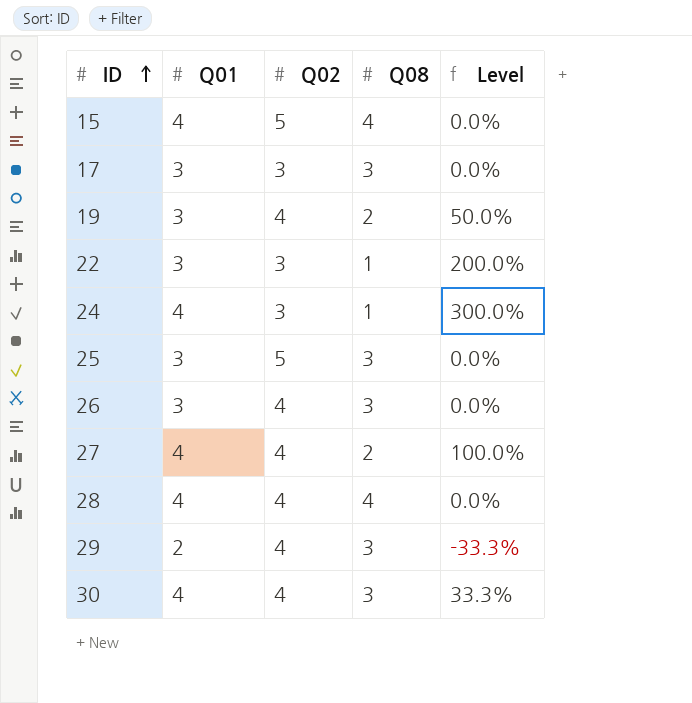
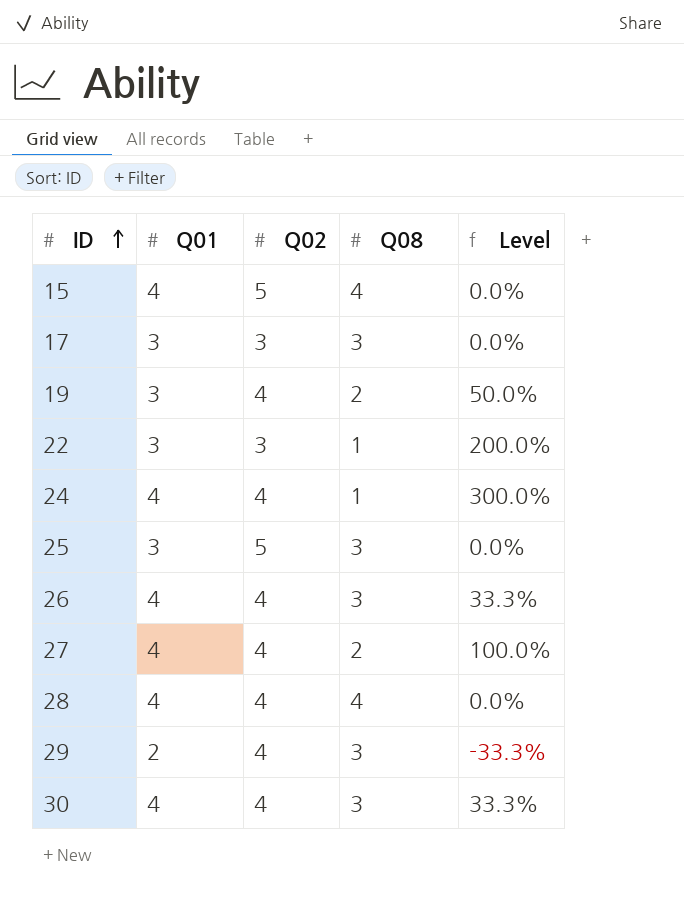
24 | Q02: 3 -> 4
26 | Q01: 3 -> 4
26 | Level: 0.0% -> 33.3%

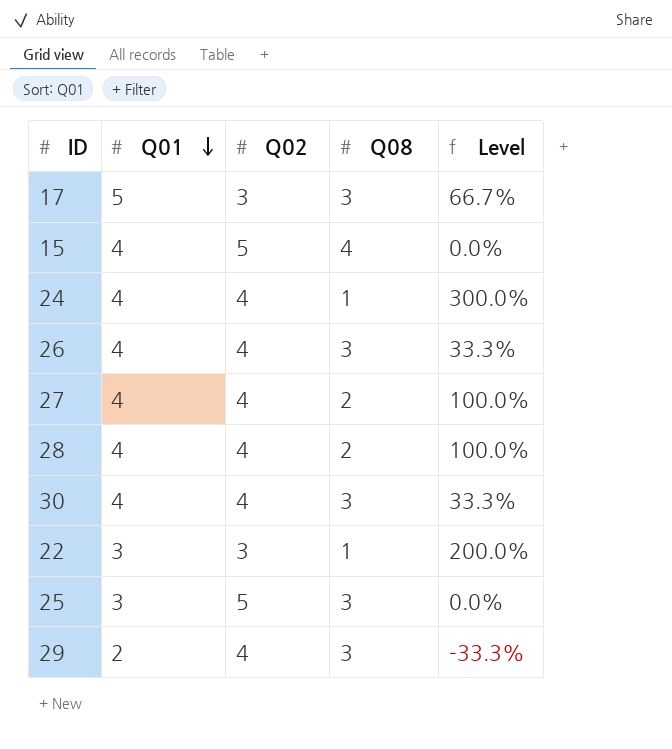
row order: ID ascending -> Q01 descending
row 19: 3 | 4 | 2 | 50.0% -> none
17 | Q01: 3 -> 5
17 | Level: 0.0% -> 66.7%
28 | Q08: 4 -> 2
28 | Level: 0.0% -> 100.0%

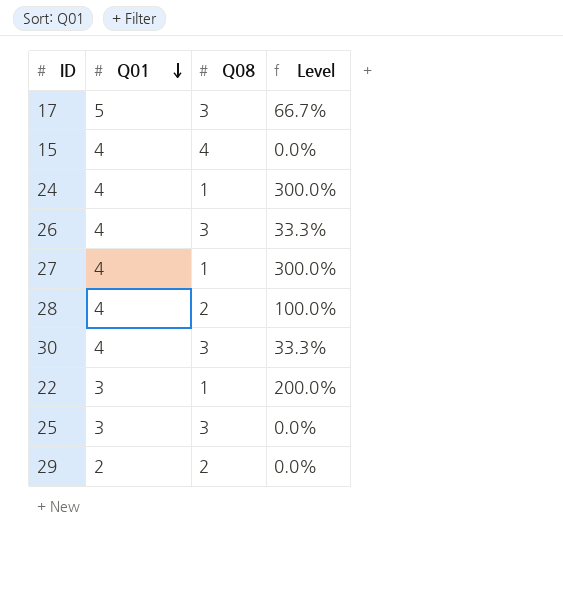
column Q02 | position: 3 -> none
27 | Q08: 2 -> 1
27 | Level: 100.0% -> 300.0%
29 | Q08: 3 -> 2
29 | Level: -33.3% -> 0.0%

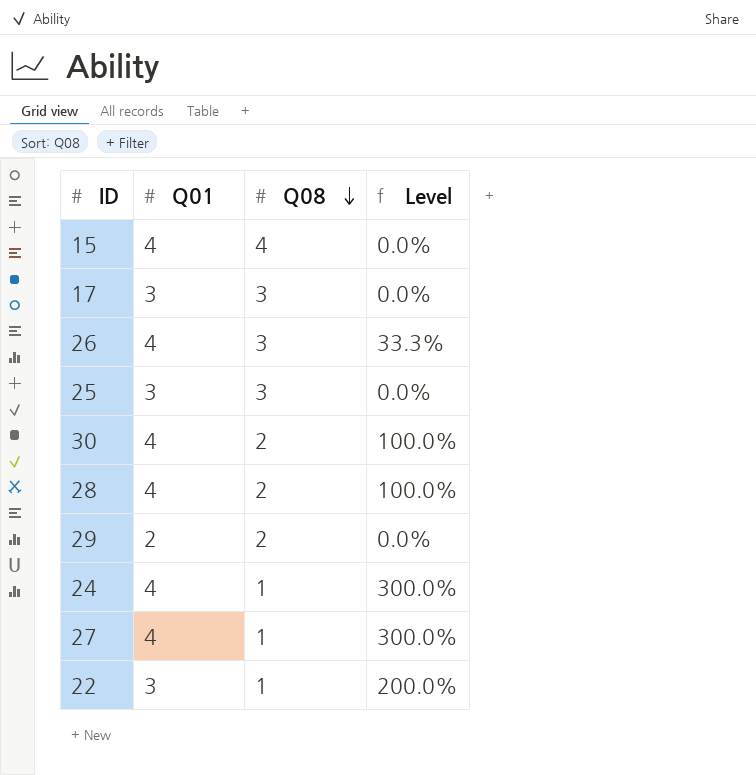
row order: Q01 descending -> Q08 descending
17 | Q01: 5 -> 3
17 | Level: 66.7% -> 0.0%
30 | Q08: 3 -> 2
30 | Level: 33.3% -> 100.0%

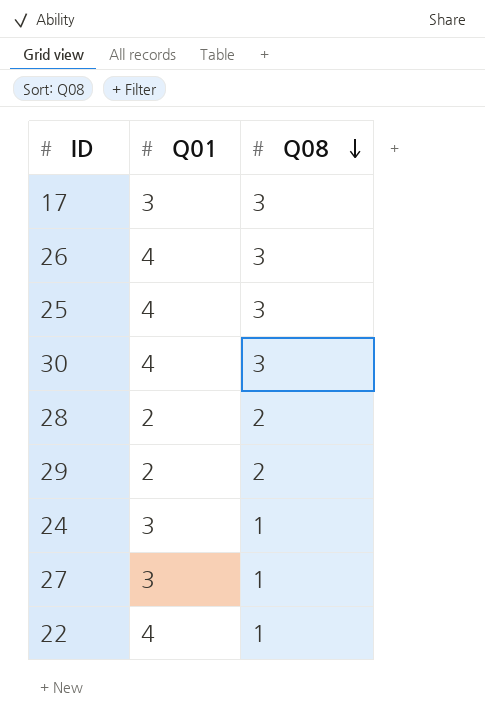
column Level | formula: ([Q01] - [Q08]) / [Q08] -> none
row 15: 4 | 4 | 0.0% -> none
25 | Q01: 3 -> 4
30 | Q08: 2 -> 3
28 | Q01: 4 -> 2
24 | Q01: 4 -> 3
27 | Q01: 4 -> 3
22 | Q01: 3 -> 4

